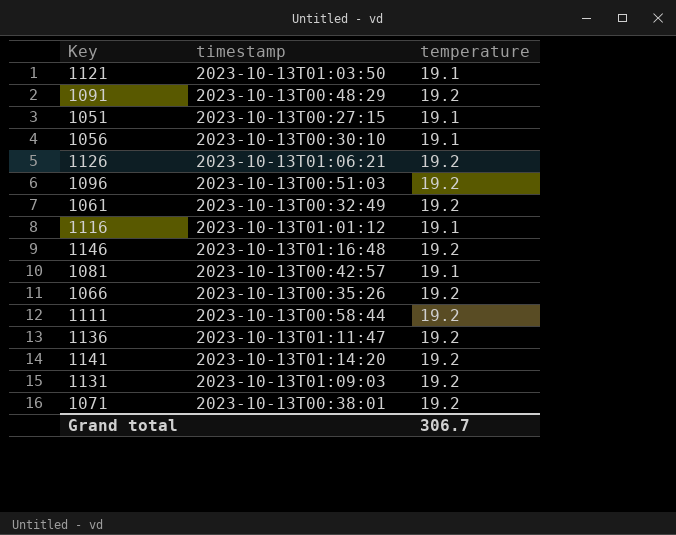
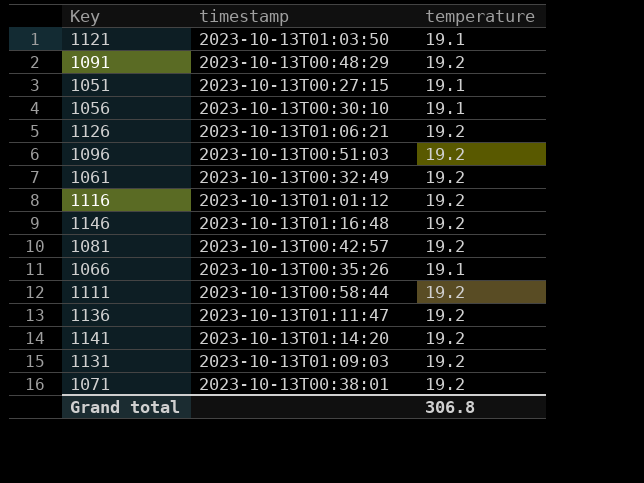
1116 | temperature: 19.1 -> 19.2
1081 | temperature: 19.1 -> 19.2
1066 | temperature: 19.2 -> 19.1
Grand total | temperature: 306.7 -> 306.8

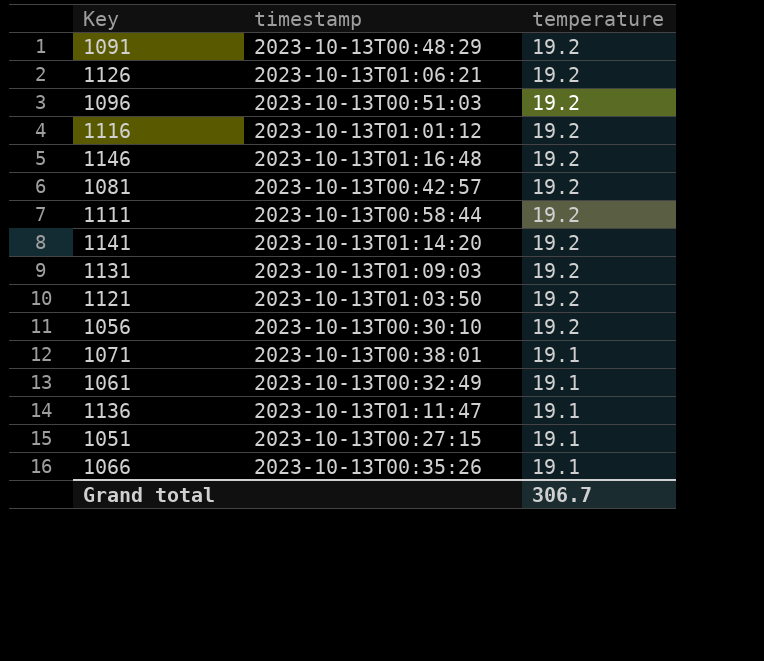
row order: none -> temperature descending
1121 | temperature: 19.1 -> 19.2
1056 | temperature: 19.1 -> 19.2
1071 | temperature: 19.2 -> 19.1
1061 | temperature: 19.2 -> 19.1
1136 | temperature: 19.2 -> 19.1
Grand total | temperature: 306.8 -> 306.7

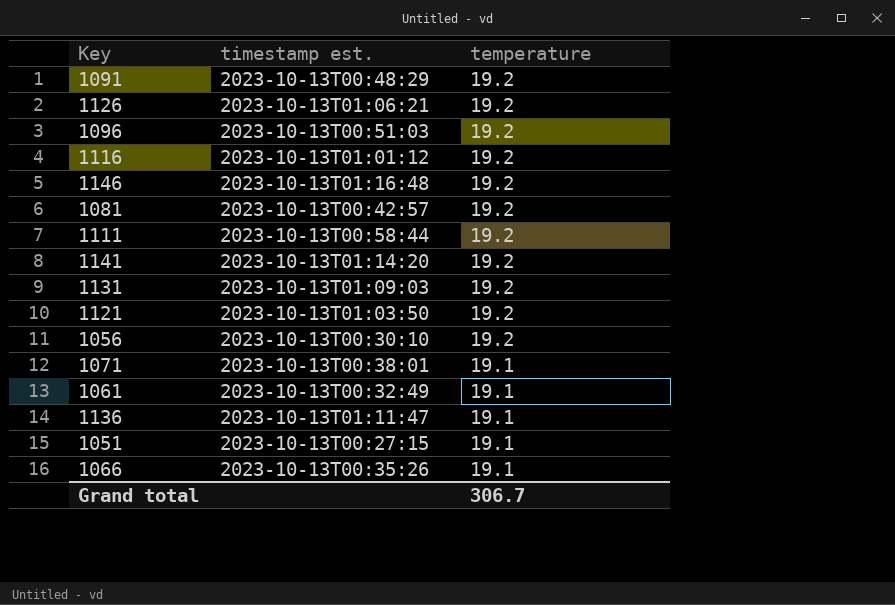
column name: timestamp -> timestamp est.

